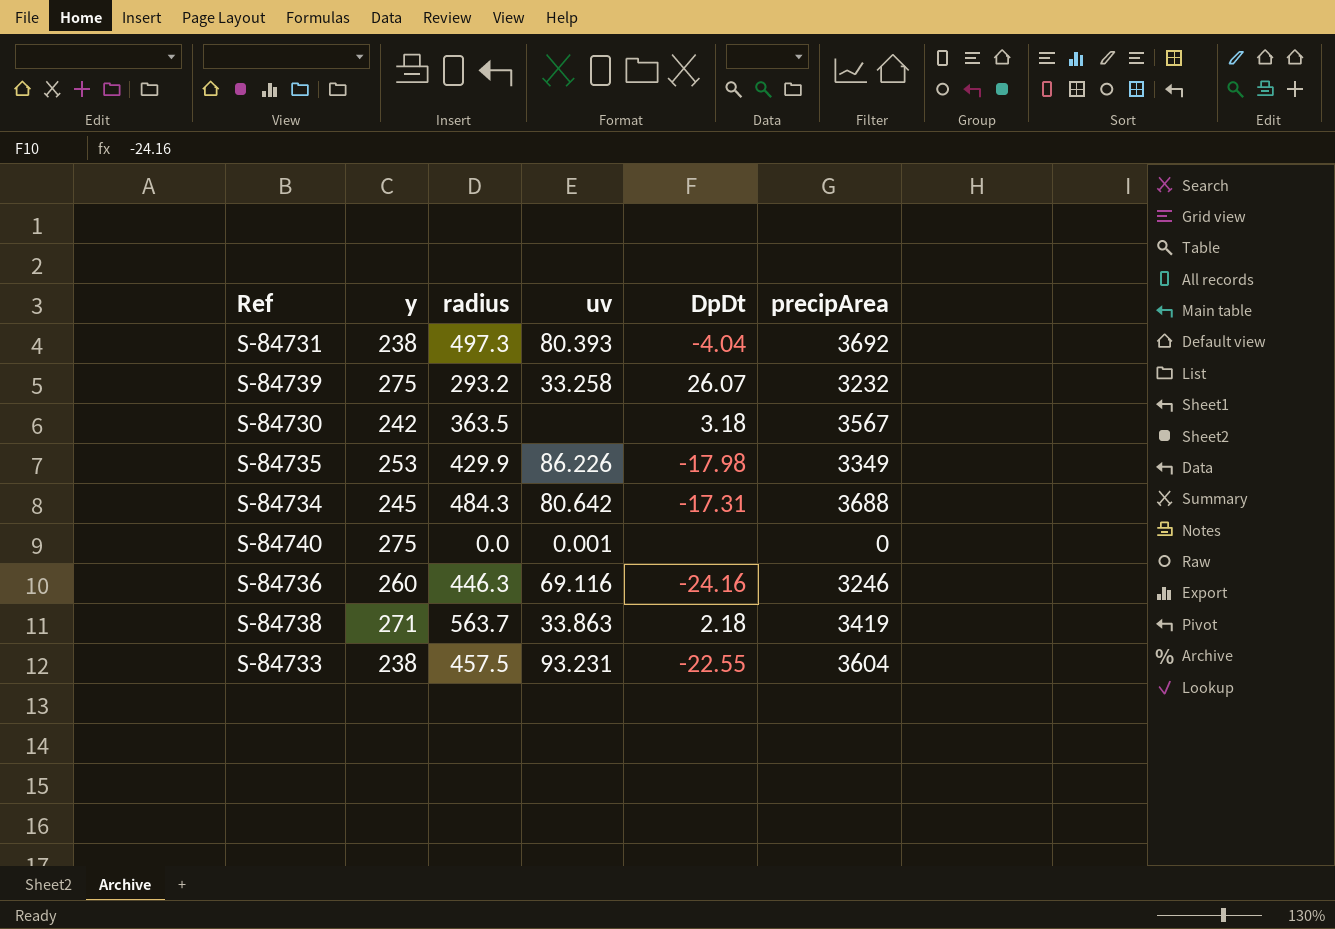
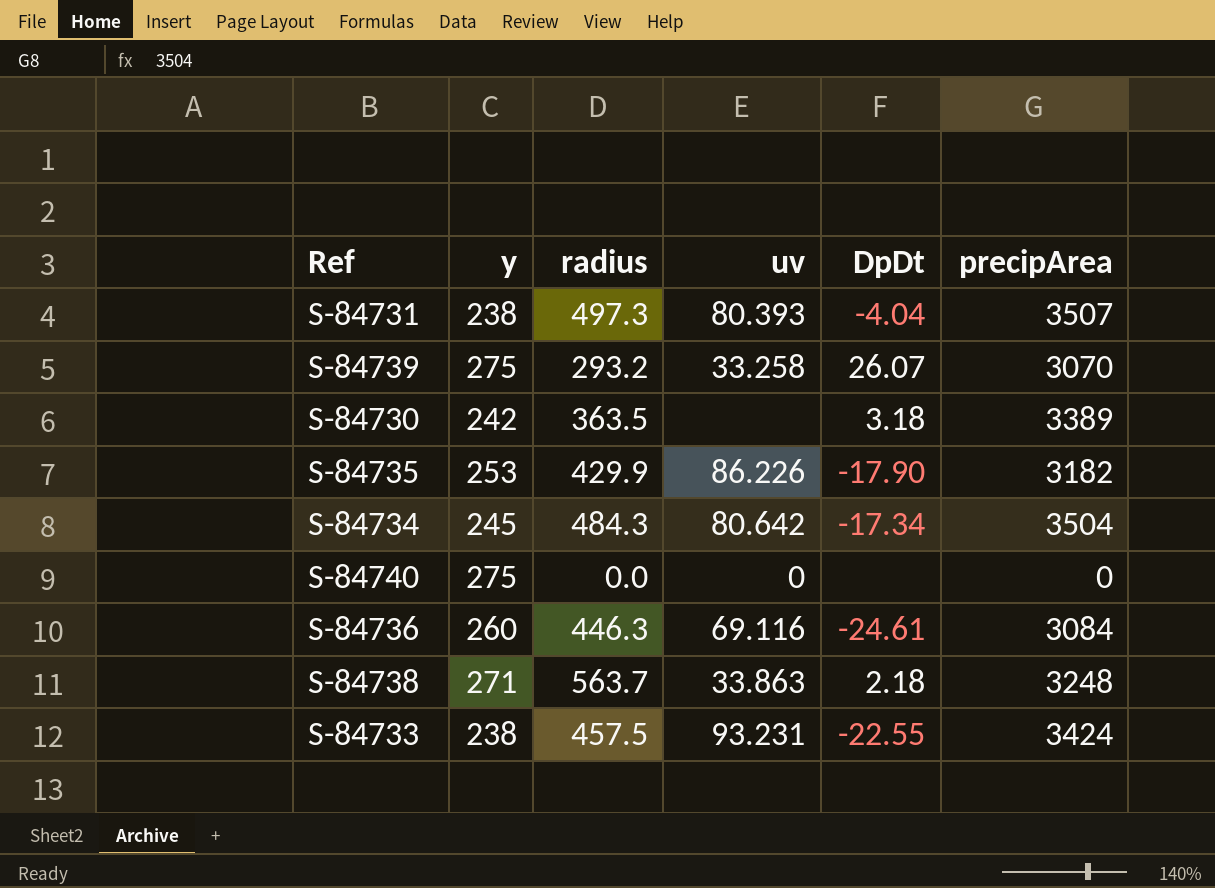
S-84731 | precipArea: 3692 -> 3507
S-84739 | precipArea: 3232 -> 3070
S-84730 | precipArea: 3567 -> 3389
S-84735 | DpDt: -17.98 -> -17.90
S-84735 | precipArea: 3349 -> 3182
S-84734 | DpDt: -17.31 -> -17.34
S-84734 | precipArea: 3688 -> 3504
S-84740 | uv: 0.001 -> 0
S-84736 | DpDt: -24.16 -> -24.61
S-84736 | precipArea: 3246 -> 3084
S-84738 | precipArea: 3419 -> 3248
S-84733 | precipArea: 3604 -> 3424

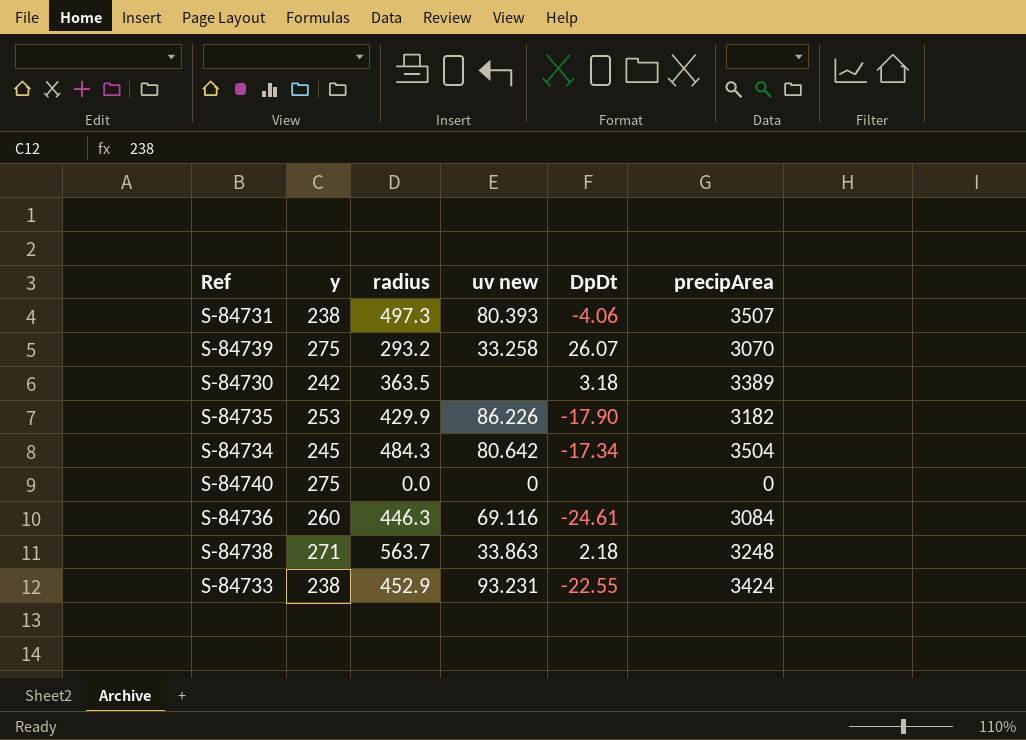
column name: uv -> uv new
S-84731 | DpDt: -4.04 -> -4.06
S-84733 | radius: 457.5 -> 452.9

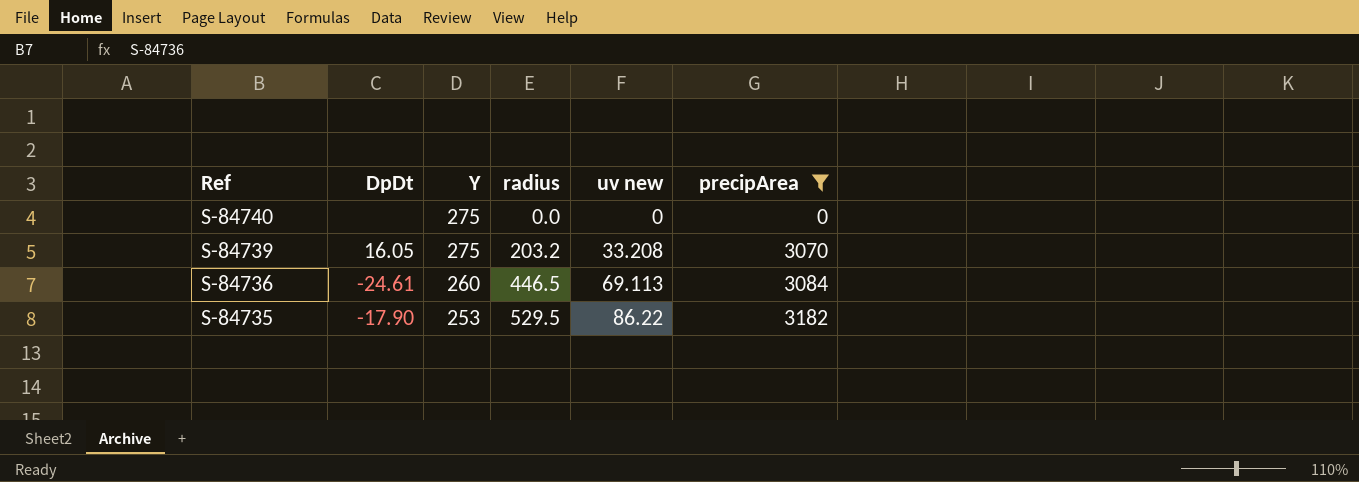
filter: none -> precipArea <= 3182
row order: none -> Ref descending
column DpDt | position: 5 -> 2
column name: y -> Y
S-84739 | DpDt: 26.07 -> 16.05
S-84739 | radius: 293.2 -> 203.2
S-84739 | uv new: 33.258 -> 33.208
S-84736 | radius: 446.3 -> 446.5
S-84736 | uv new: 69.116 -> 69.113
S-84735 | radius: 429.9 -> 529.5
S-84735 | uv new: 86.226 -> 86.22

